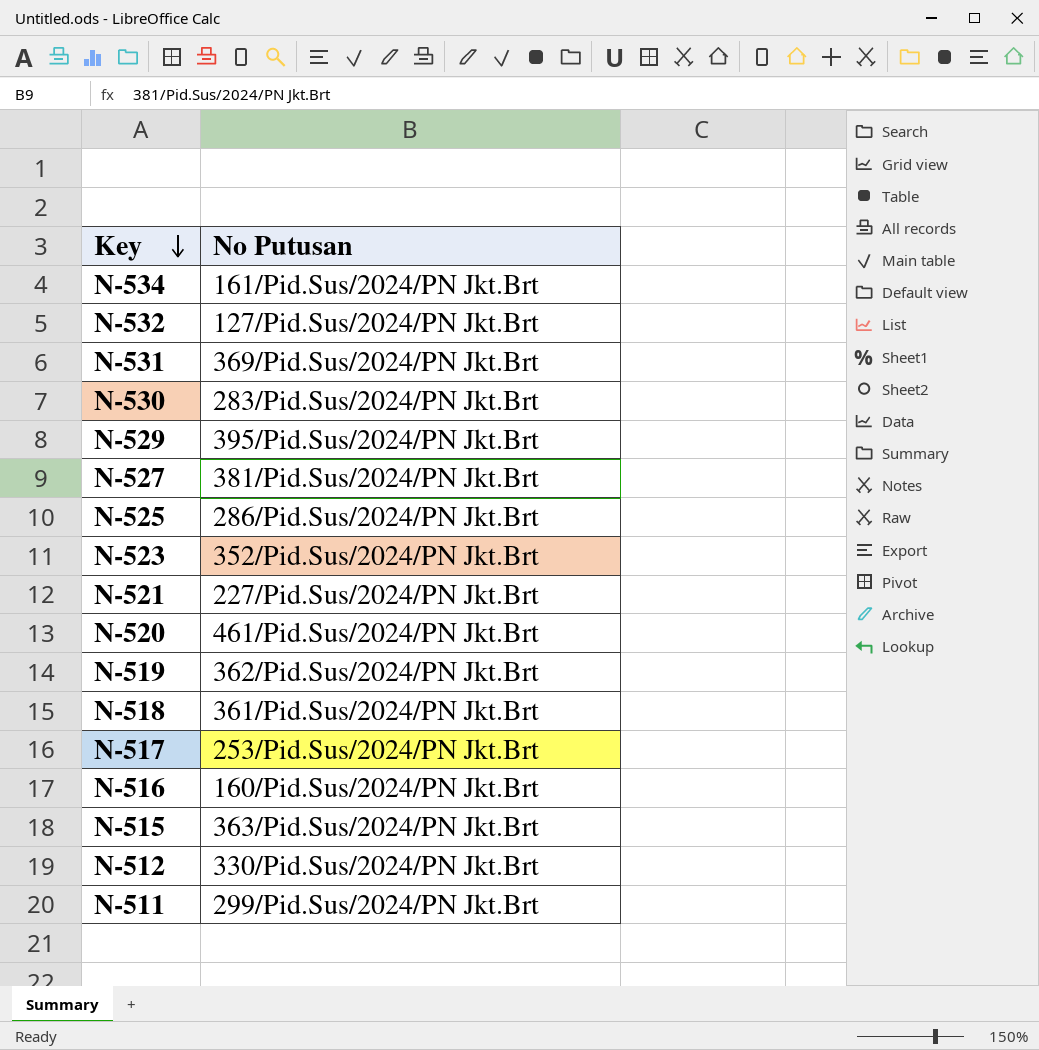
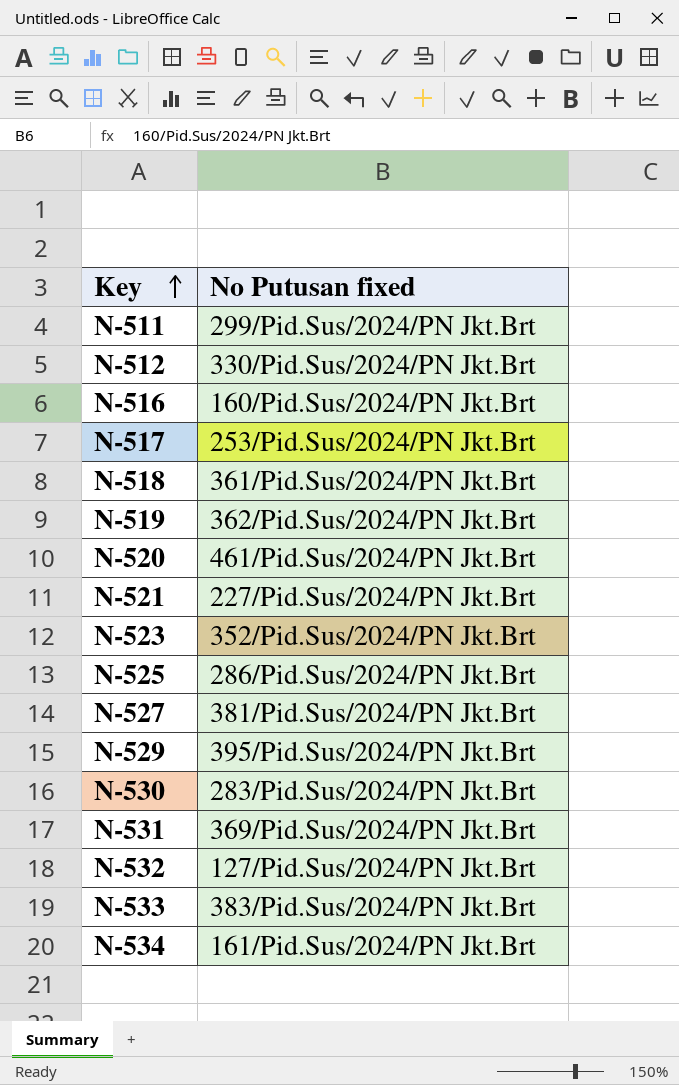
row order: Key descending -> Key ascending
column name: No Putusan -> No Putusan fixed
row N-515: 363/Pid.Sus/2024/PN Jkt.Brt -> none
row N-533: none -> 383/Pid.Sus/2024/PN Jkt.Brt

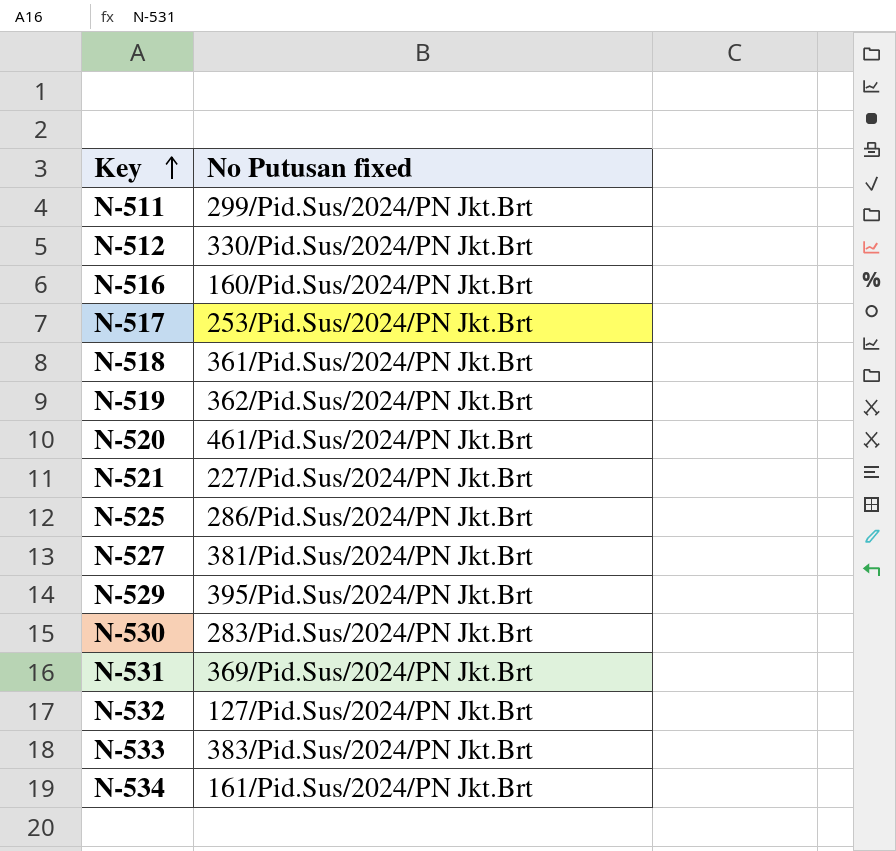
row N-523: 352/Pid.Sus/2024/PN Jkt.Brt -> none

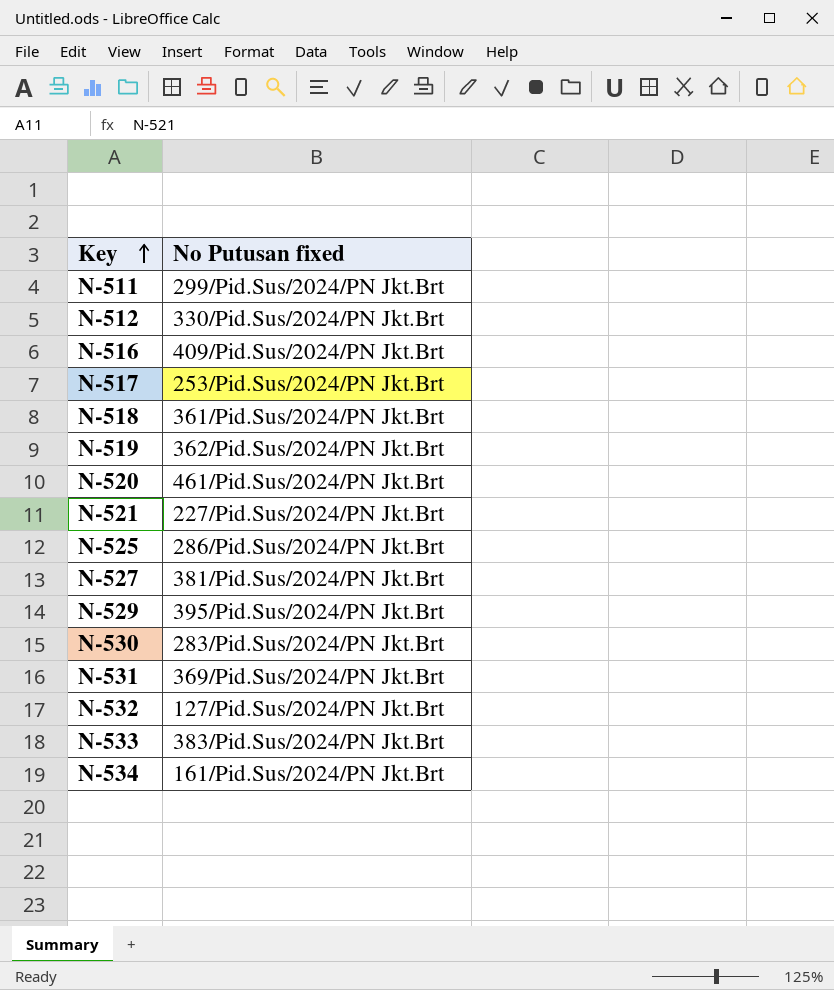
N-516 | No Putusan fixed: 160/Pid.Sus/2024/PN Jkt.Brt -> 409/Pid.Sus/2024/PN Jkt.Brt

